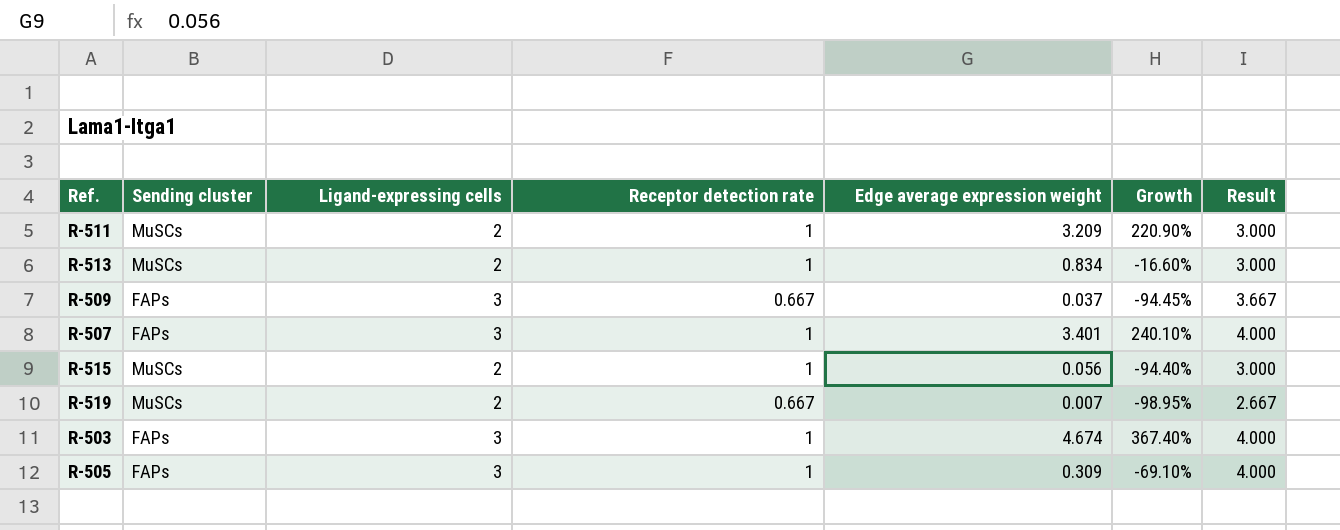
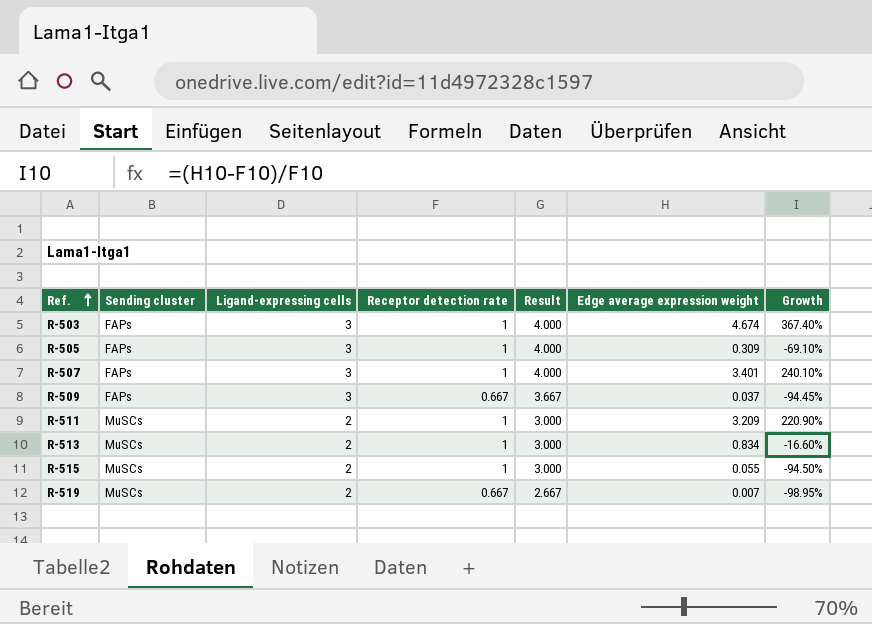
row order: none -> Ref. ascending
column Result | position: 7 -> 5
R-515 | Edge average expression weight: 0.056 -> 0.055
R-515 | Growth: -94.40% -> -94.50%

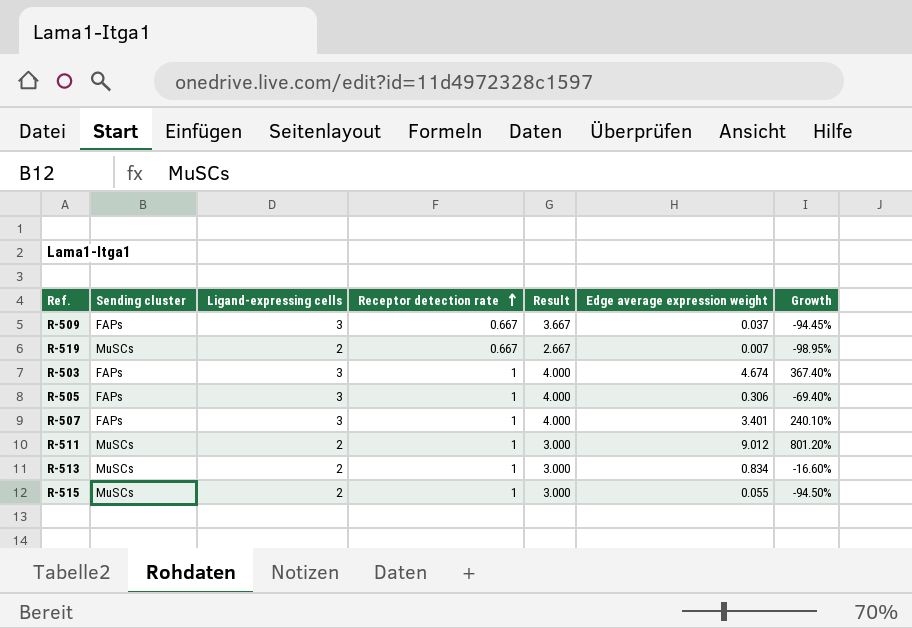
row order: Ref. ascending -> Receptor detection rate ascending
R-505 | Edge average expression weight: 0.309 -> 0.306
R-505 | Growth: -69.10% -> -69.40%
R-511 | Edge average expression weight: 3.209 -> 9.012
R-511 | Growth: 220.90% -> 801.20%

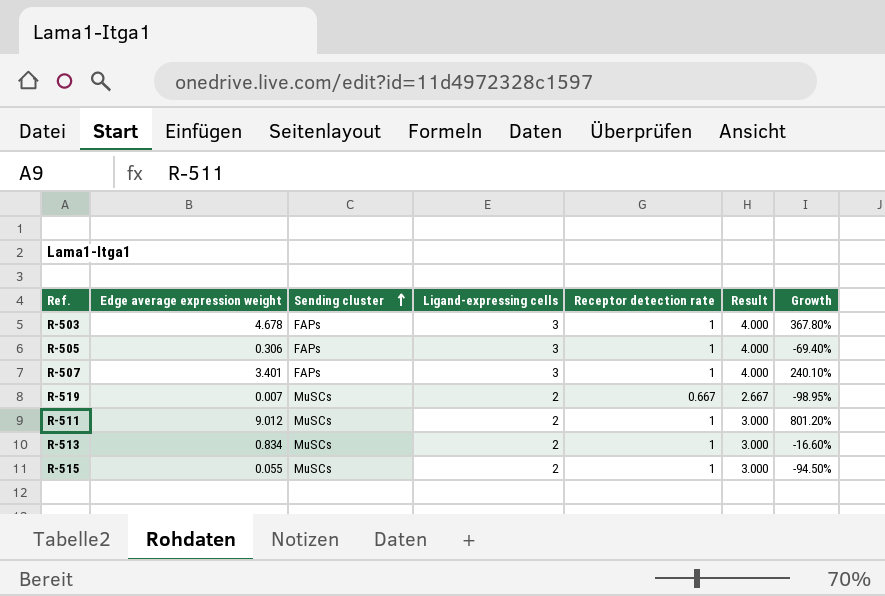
row order: Receptor detection rate ascending -> Sending cluster ascending
column Edge average expression weight | position: 6 -> 2
row R-509: FAPs | 3 | 0.667 | 3.667 | 0.037 | -94.45% -> none
R-503 | Edge average expression weight: 4.674 -> 4.678
R-503 | Growth: 367.40% -> 367.80%

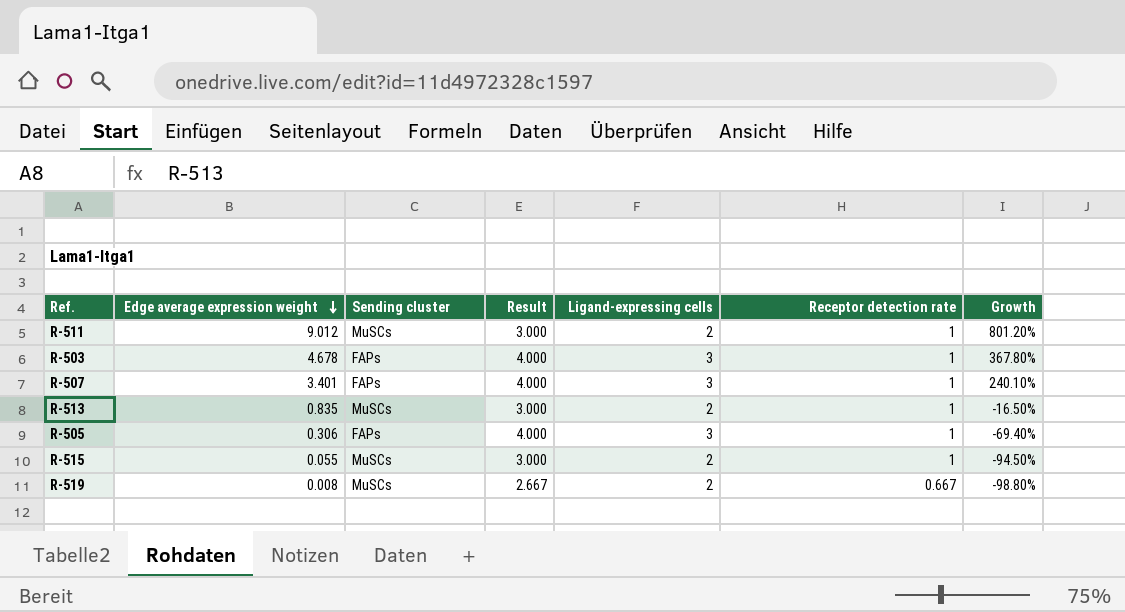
row order: Sending cluster ascending -> Edge average expression weight descending
column Result | position: 6 -> 4
R-513 | Edge average expression weight: 0.834 -> 0.835
R-513 | Growth: -16.60% -> -16.50%
R-519 | Edge average expression weight: 0.007 -> 0.008
R-519 | Growth: -98.95% -> -98.80%

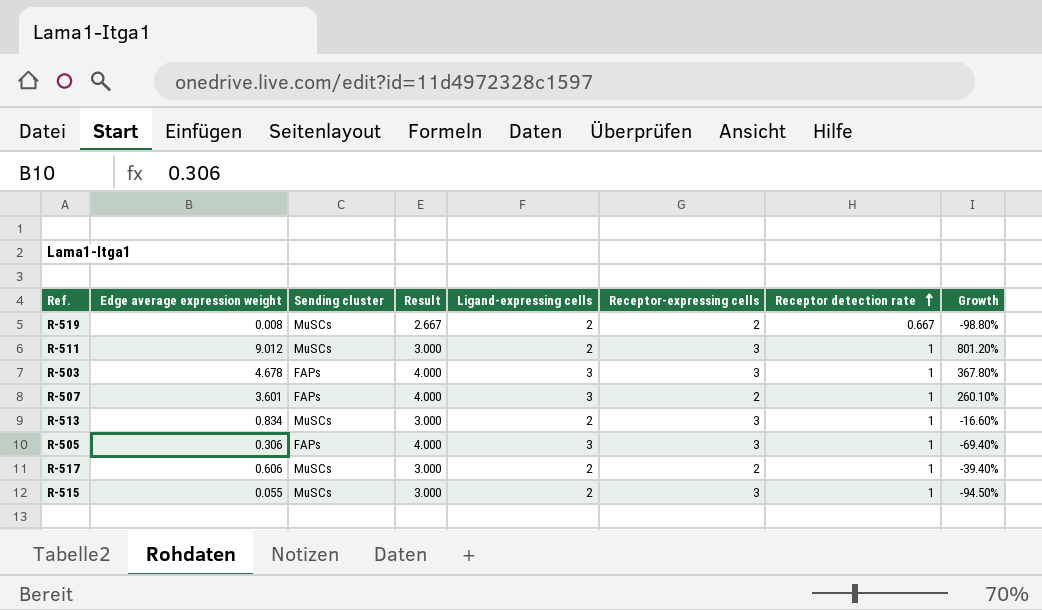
row order: Edge average expression weight descending -> Receptor detection rate ascending
column Receptor-expressing cells | position: none -> 6
R-507 | Edge average expression weight: 3.401 -> 3.601
R-507 | Growth: 240.10% -> 260.10%
R-513 | Edge average expression weight: 0.835 -> 0.834
R-513 | Growth: -16.50% -> -16.60%
row R-517: none -> 0.606 | MuSCs | 3.000 | 2 | 2 | 1 | -39.40%

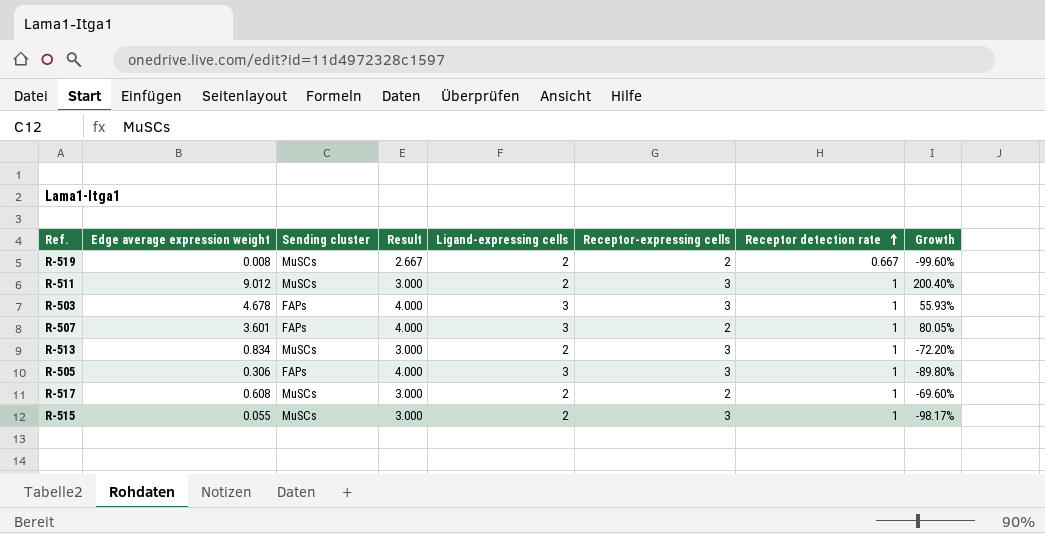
column Growth | formula: ([Edge average expression weight] - [Receptor detection rate]) / [Receptor detection rate] -> ([Edge average expression weight] - [Receptor-expressing cells]) / [Receptor-expressing cells]
R-517 | Edge average expression weight: 0.606 -> 0.608

